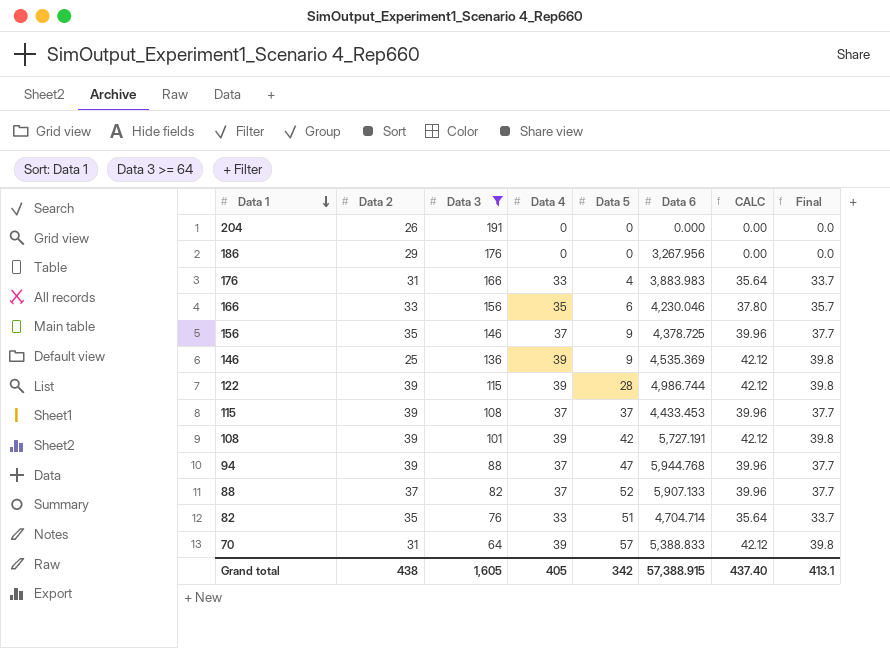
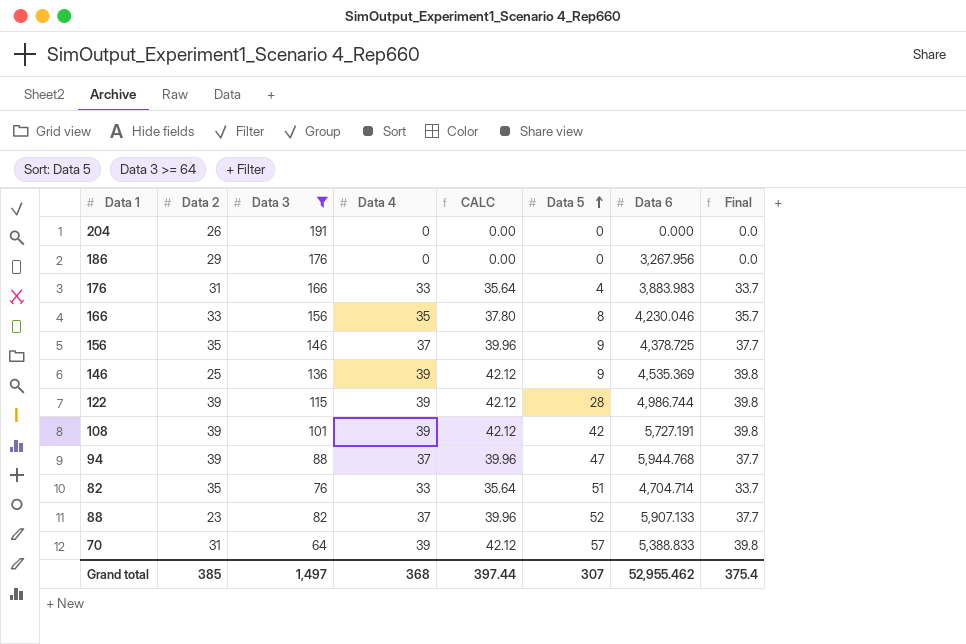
row order: Data 1 descending -> Data 5 ascending
column CALC | position: 7 -> 5
row 115: 39 | 108 | 37 | 37 | 4,433.453 | 39.96 | 37.7 -> none
166 | Data 5: 6 -> 8
88 | Data 2: 37 -> 23
Grand total | Data 2: 438 -> 385
Grand total | Data 3: 1,605 -> 1,497
Grand total | Data 4: 405 -> 368
Grand total | CALC: 437.40 -> 397.44
Grand total | Data 5: 342 -> 307
Grand total | Data 6: 57,388.915 -> 52,955.462
Grand total | Final: 413.1 -> 375.4

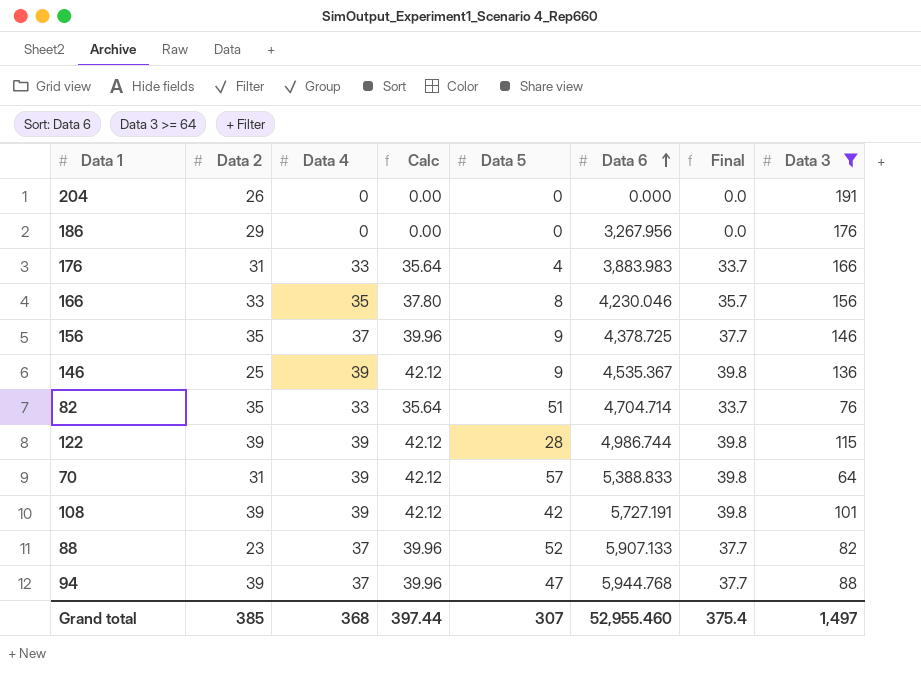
row order: Data 5 ascending -> Data 6 ascending
column name: CALC -> Calc
column Data 3 | position: 3 -> 8
146 | Data 6: 4,535.369 -> 4,535.367
Grand total | Data 6: 52,955.462 -> 52,955.460

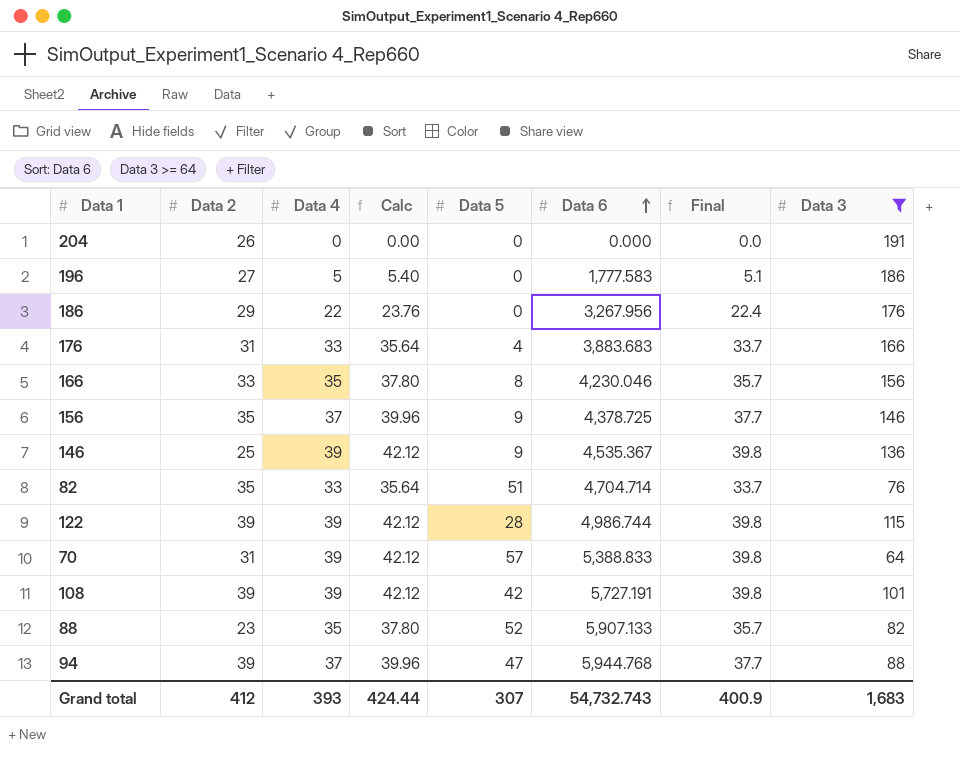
row 196: none -> 27 | 5 | 5.40 | 0 | 1,777.583 | 5.1 | 186
186 | Data 4: 0 -> 22
186 | Calc: 0.00 -> 23.76
186 | Final: 0.0 -> 22.4
176 | Data 6: 3,883.983 -> 3,883.683
88 | Data 4: 37 -> 35
88 | Calc: 39.96 -> 37.80
88 | Final: 37.7 -> 35.7
Grand total | Data 2: 385 -> 412
Grand total | Data 4: 368 -> 393
Grand total | Calc: 397.44 -> 424.44
Grand total | Data 6: 52,955.460 -> 54,732.743
Grand total | Final: 375.4 -> 400.9
Grand total | Data 3: 1,497 -> 1,683

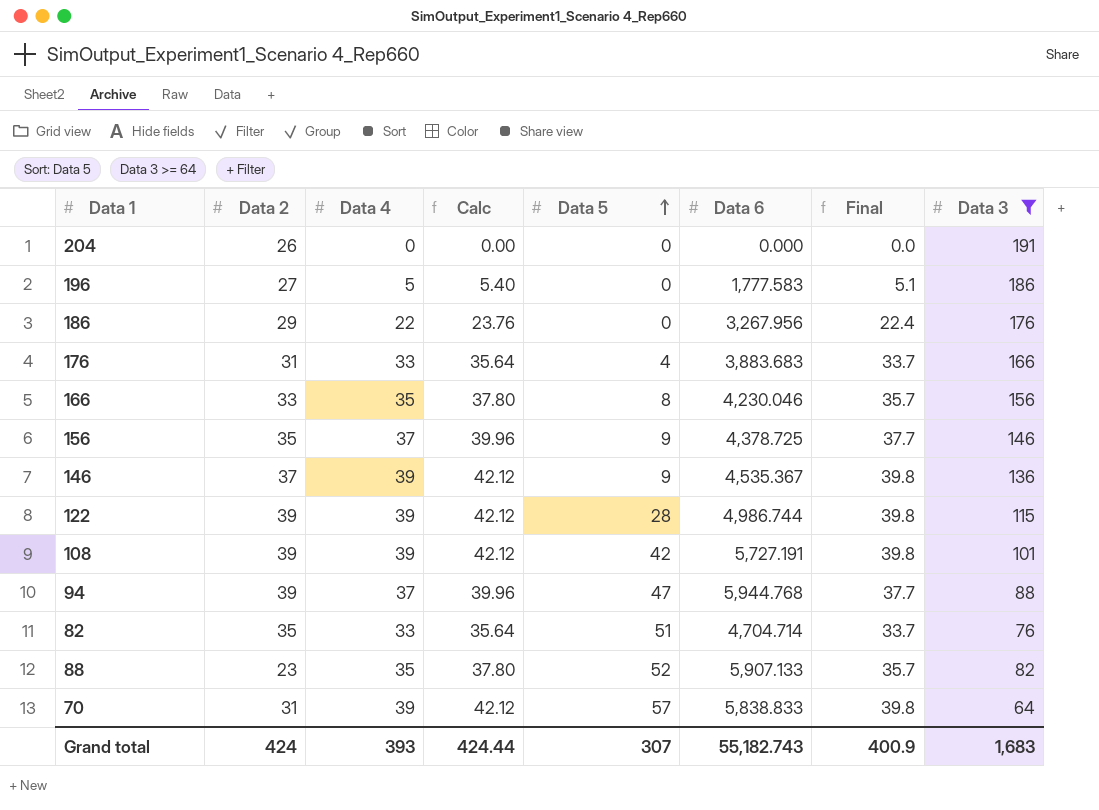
row order: Data 6 ascending -> Data 5 ascending
146 | Data 2: 25 -> 37
70 | Data 6: 5,388.833 -> 5,838.833
Grand total | Data 2: 412 -> 424
Grand total | Data 6: 54,732.743 -> 55,182.743

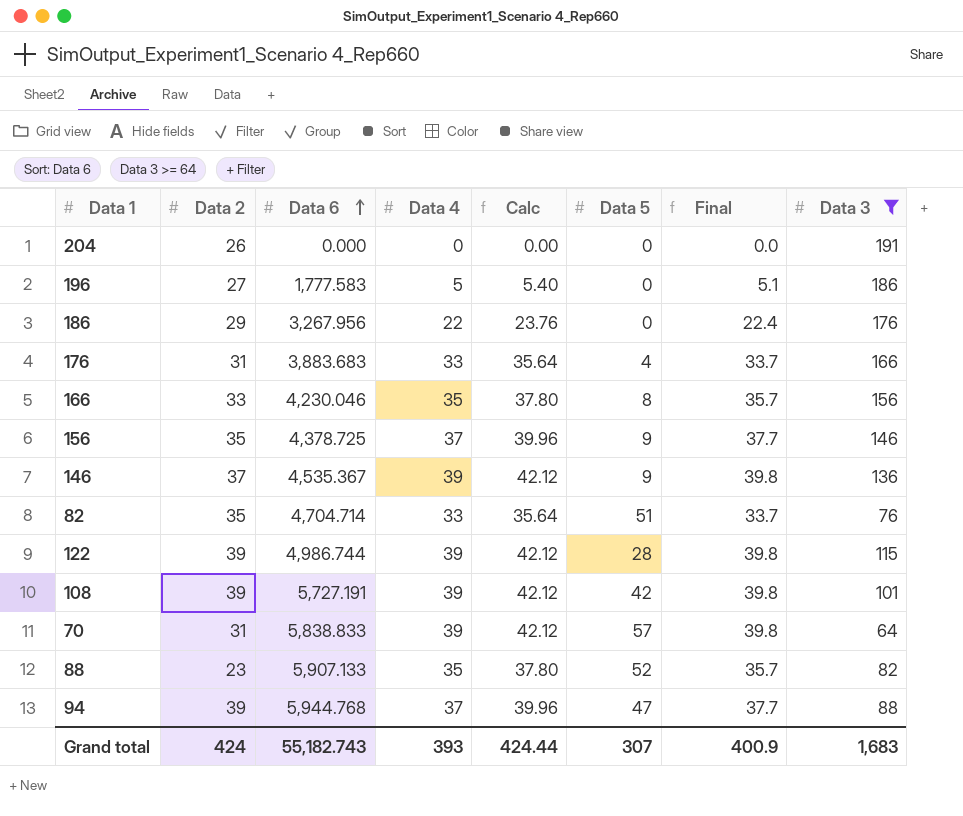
row order: Data 5 ascending -> Data 6 ascending
column Data 6 | position: 6 -> 3

